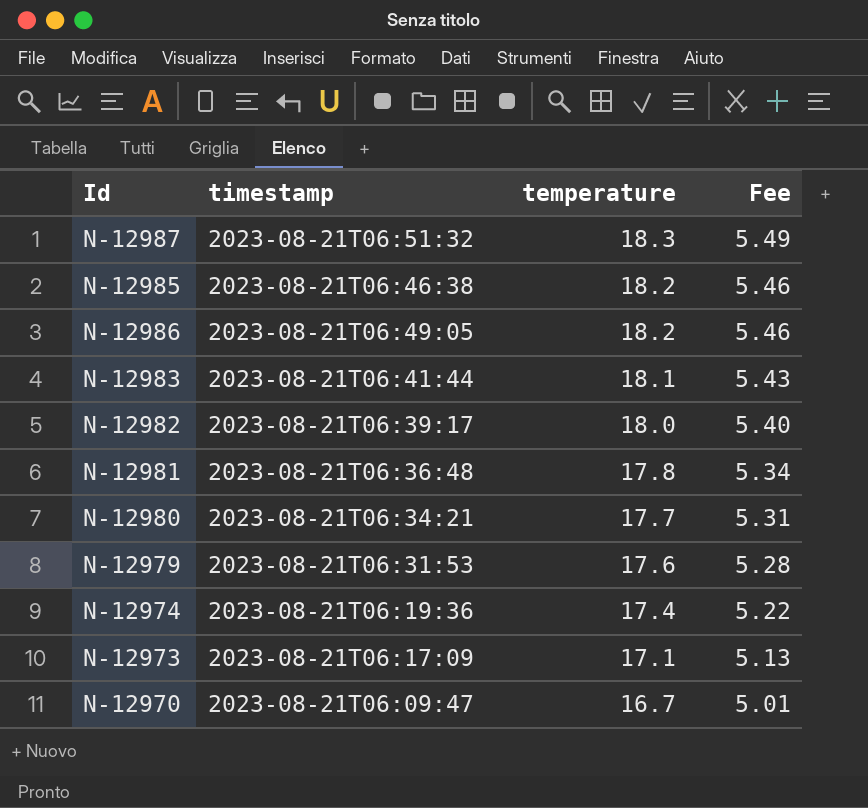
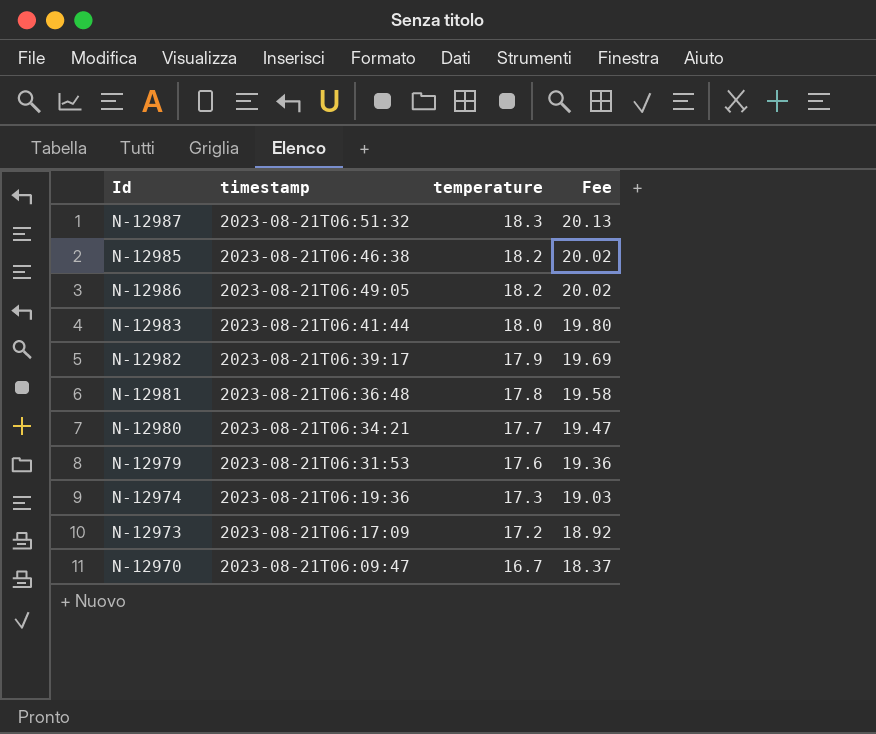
column Fee | formula: [temperature] * 0.3 -> [temperature] * 1.1
N-12983 | temperature: 18.1 -> 18.0
N-12982 | temperature: 18.0 -> 17.9
N-12974 | temperature: 17.4 -> 17.3
N-12973 | temperature: 17.1 -> 17.2

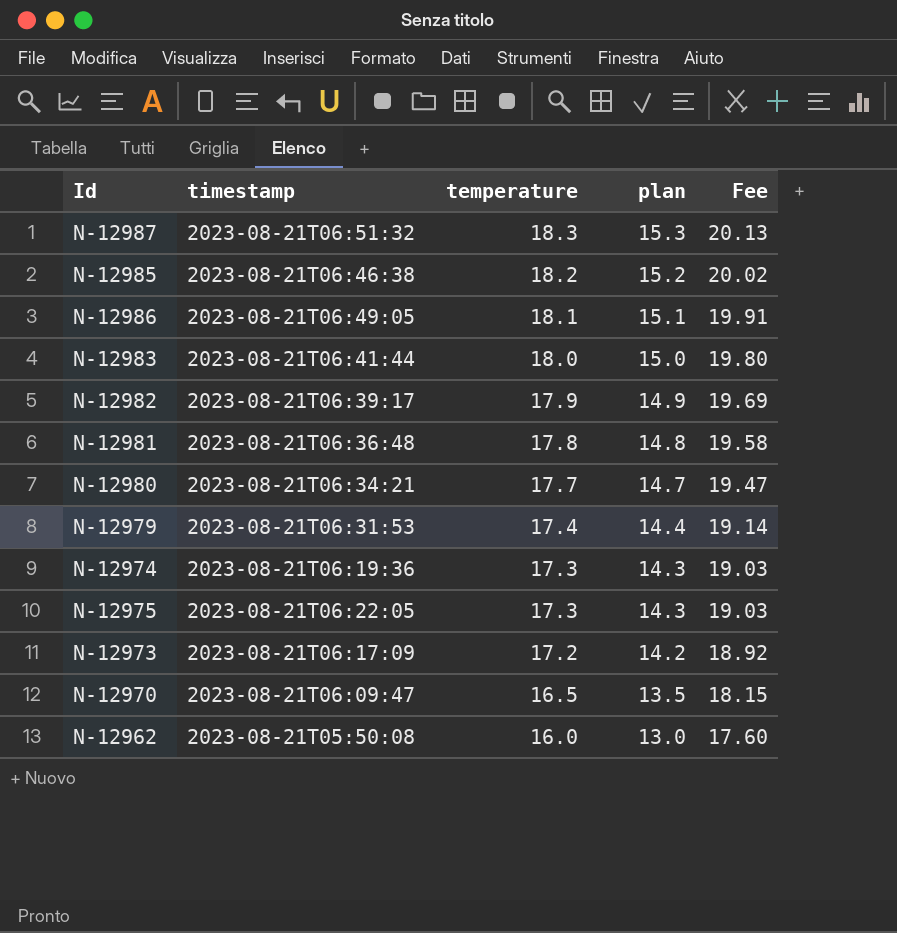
column plan | formula: none -> [temperature] - 3
N-12986 | temperature: 18.2 -> 18.1
N-12986 | Fee: 20.02 -> 19.91
N-12979 | temperature: 17.6 -> 17.4
N-12979 | Fee: 19.36 -> 19.14
row N-12975: none -> 2023-08-21T06:22:05 | 17.3 | 14.3 | 19.03
N-12970 | temperature: 16.7 -> 16.5
N-12970 | Fee: 18.37 -> 18.15
row N-12962: none -> 2023-08-21T05:50:08 | 16.0 | 13.0 | 17.60

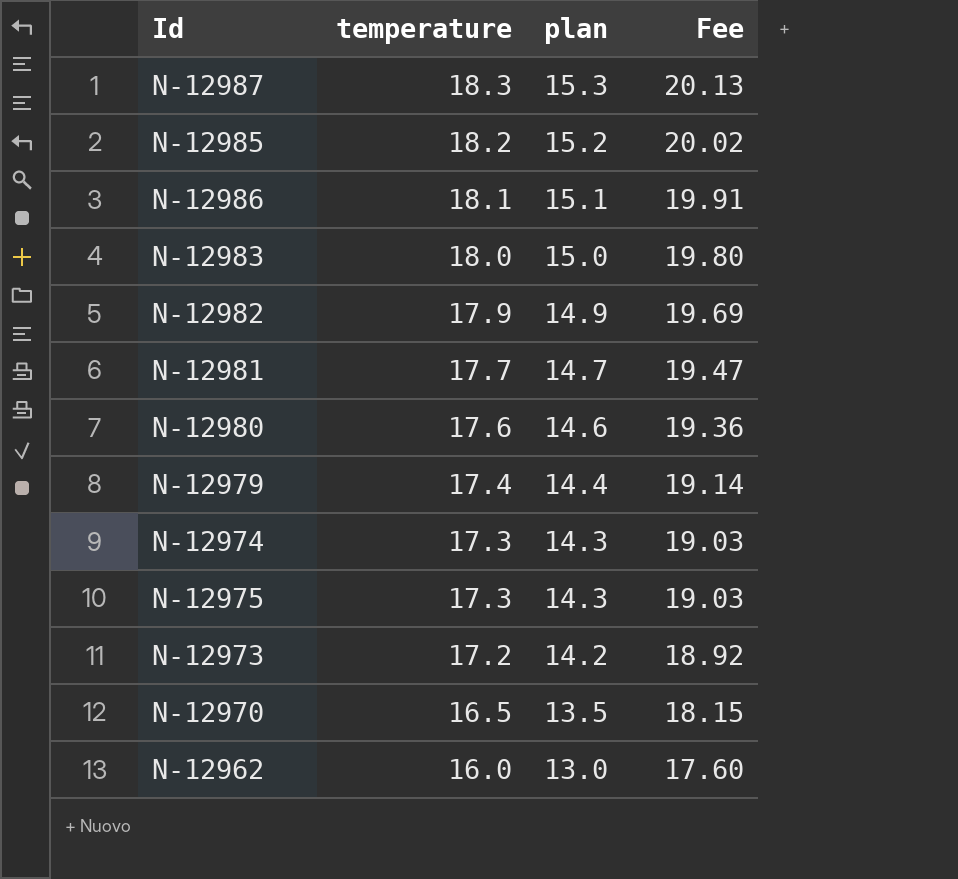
column timestamp | position: 2 -> none
N-12981 | temperature: 17.8 -> 17.7
N-12981 | plan: 14.8 -> 14.7
N-12981 | Fee: 19.58 -> 19.47
N-12980 | temperature: 17.7 -> 17.6
N-12980 | plan: 14.7 -> 14.6
N-12980 | Fee: 19.47 -> 19.36

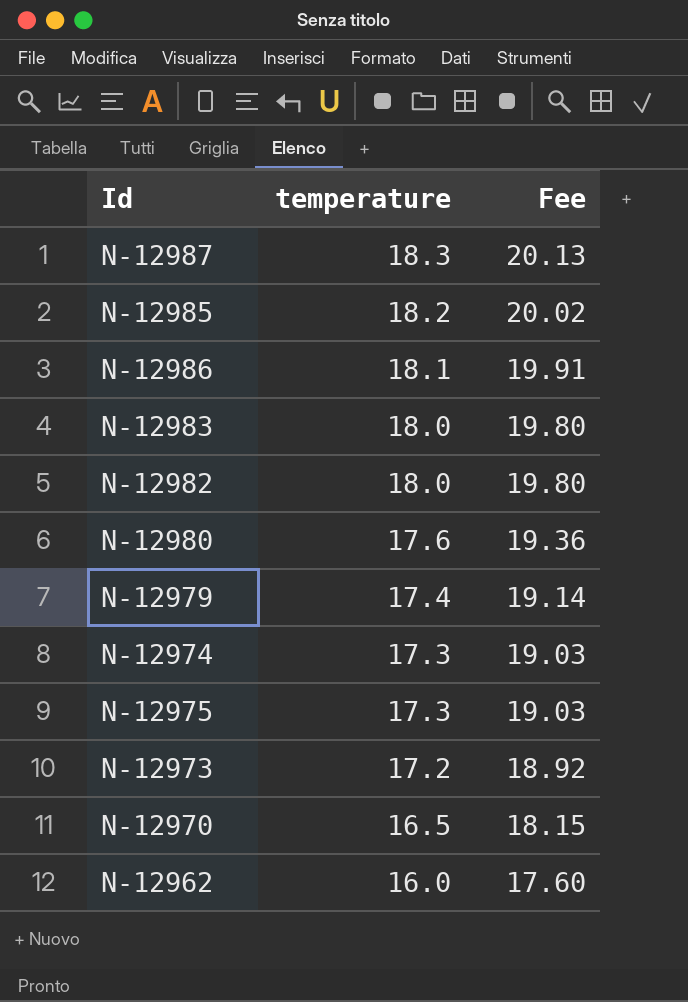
column plan | formula: [temperature] - 3 -> none
row N-12981: 17.7 | 14.7 | 19.47 -> none
N-12982 | temperature: 17.9 -> 18.0
N-12982 | Fee: 19.69 -> 19.80

